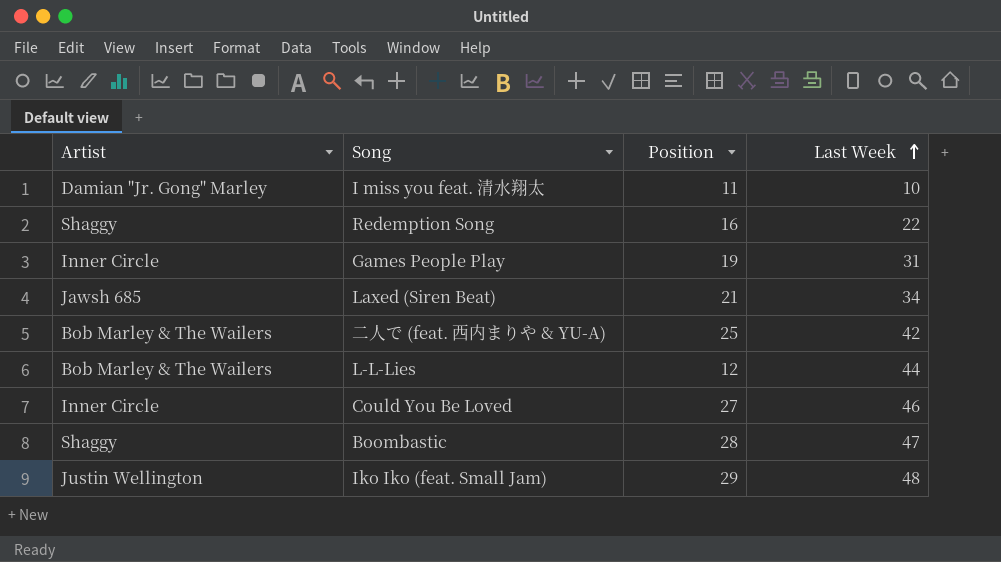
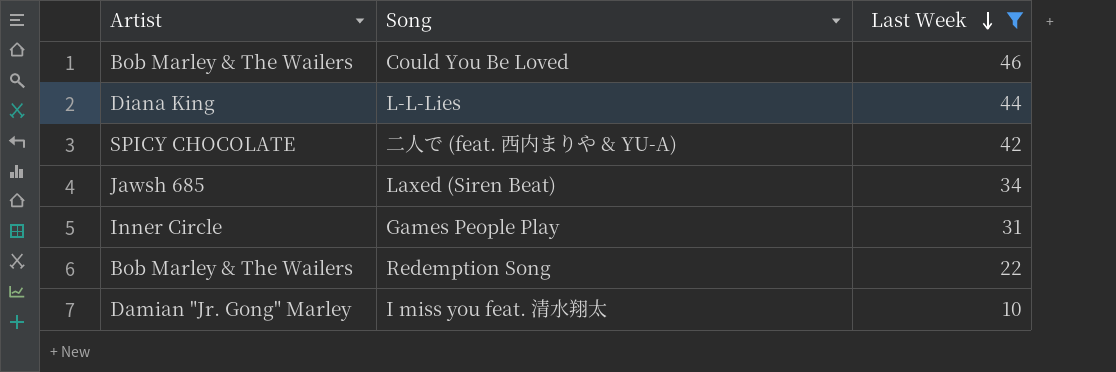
filter: none -> Last Week <= 46
row order: Last Week ascending -> Last Week descending
column Position | position: 3 -> none
Could You Be Loved | Artist: Inner Circle -> Bob Marley & The Wailers
L-L-Lies | Artist: Bob Marley & The Wailers -> Diana King
二人で (feat. 西内まりや & YU-A) | Artist: Bob Marley & The Wailers -> SPICY CHOCOLATE
Redemption Song | Artist: Shaggy -> Bob Marley & The Wailers

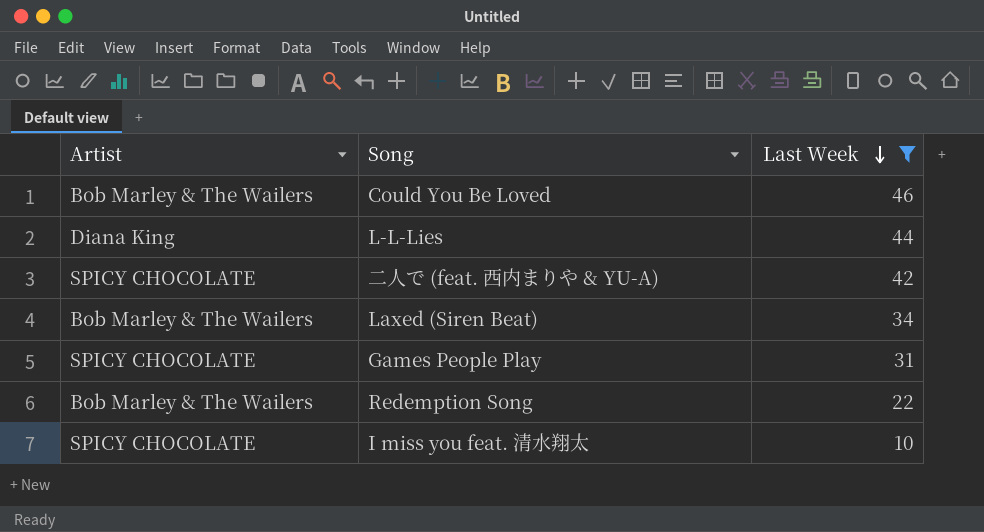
Laxed (Siren Beat) | Artist: Jawsh 685 -> Bob Marley & The Wailers
Games People Play | Artist: Inner Circle -> SPICY CHOCOLATE
I miss you feat. 清水翔太 | Artist: Damian "Jr. Gong" Marley -> SPICY CHOCOLATE

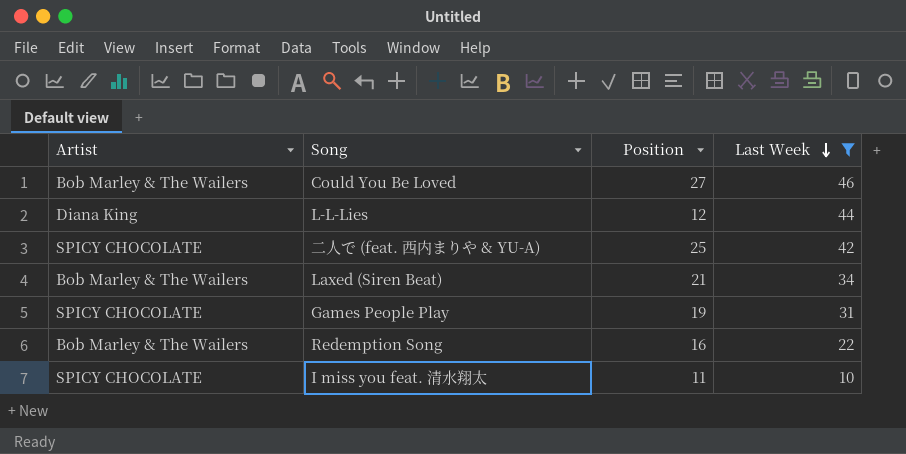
column Position | position: none -> 3

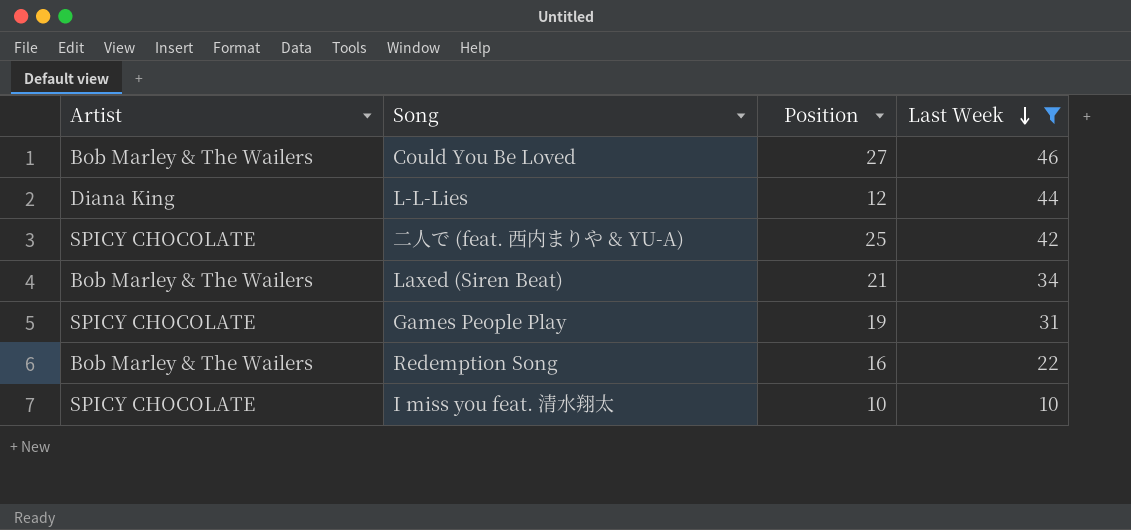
I miss you feat. 清水翔太 | Position: 11 -> 10

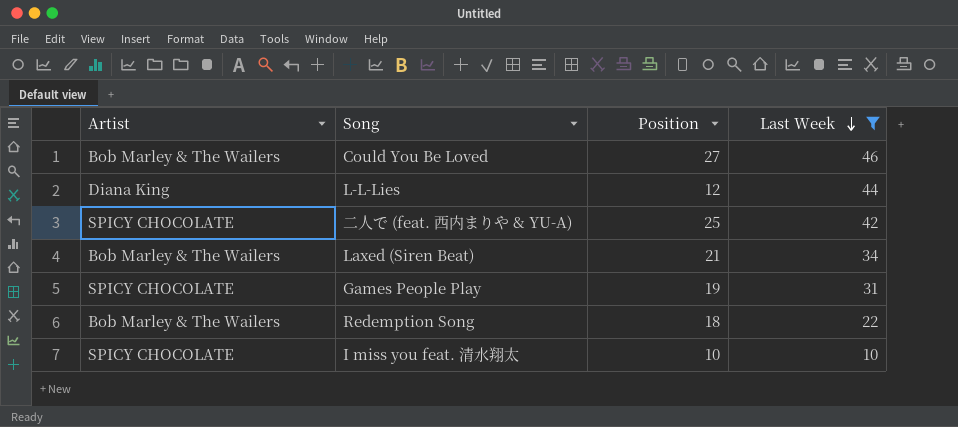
Redemption Song | Position: 16 -> 18

